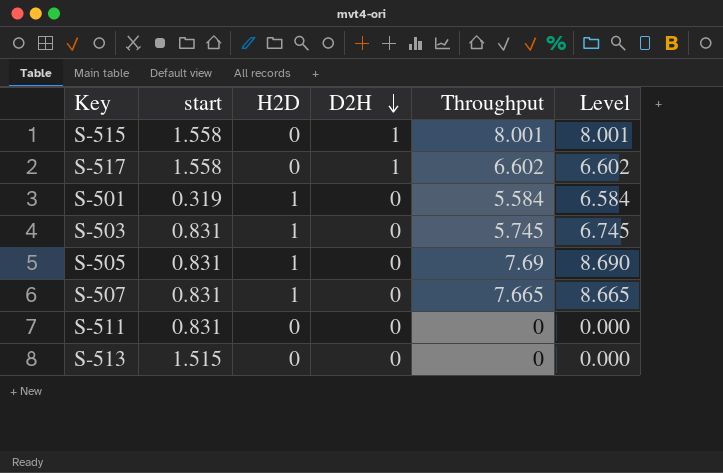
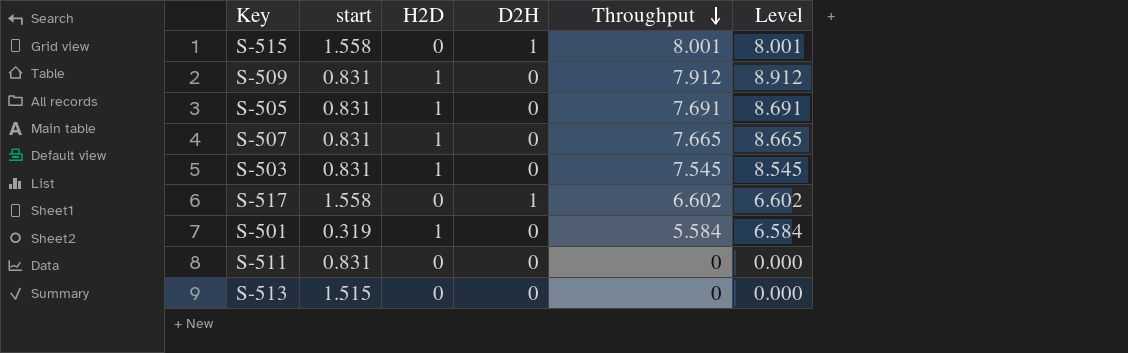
row order: D2H descending -> Throughput descending
row S-509: none -> 0.831 | 1 | 0 | 7.912 | 8.912
S-505 | Throughput: 7.69 -> 7.691
S-505 | Level: 8.690 -> 8.691
S-503 | Throughput: 5.745 -> 7.545
S-503 | Level: 6.745 -> 8.545

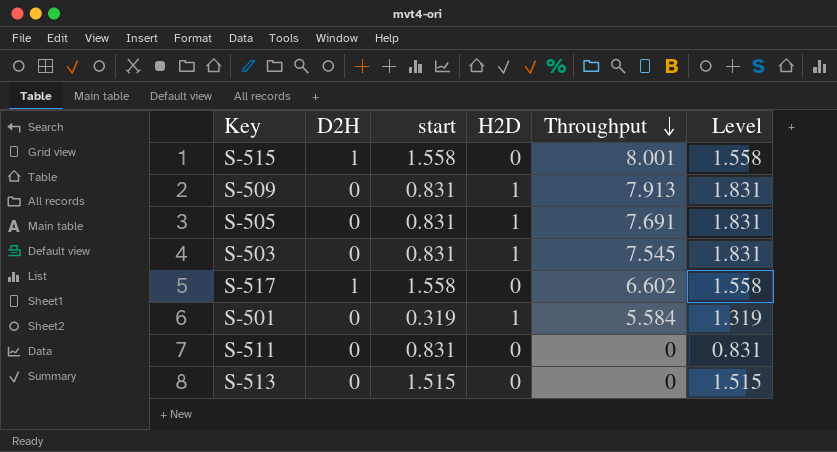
column D2H | position: 4 -> 2
column Level | formula: [H2D] + [Throughput] -> [start] + [H2D]
row S-507: 0.831 | 1 | 0 | 7.665 | 8.665 -> none
S-509 | Throughput: 7.912 -> 7.913

